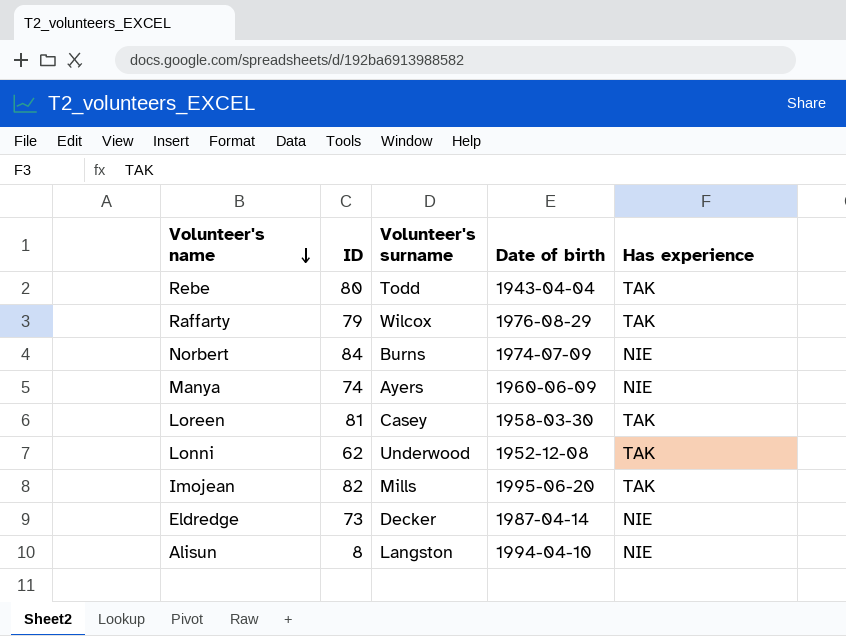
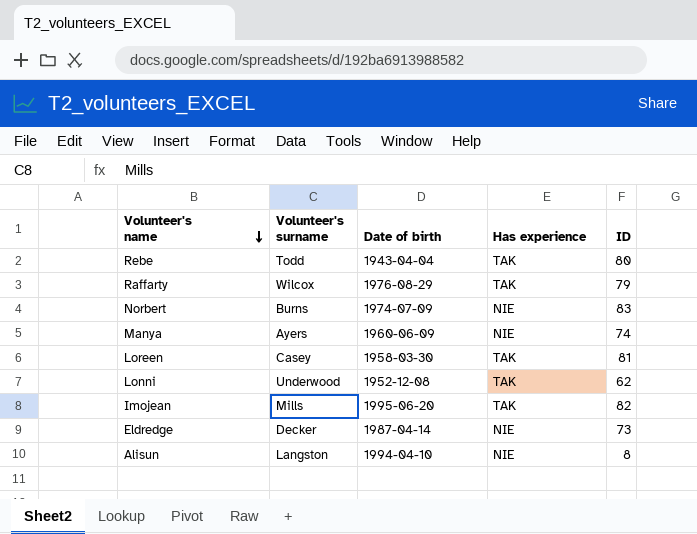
column ID | position: 2 -> 5
Norbert | ID: 84 -> 83

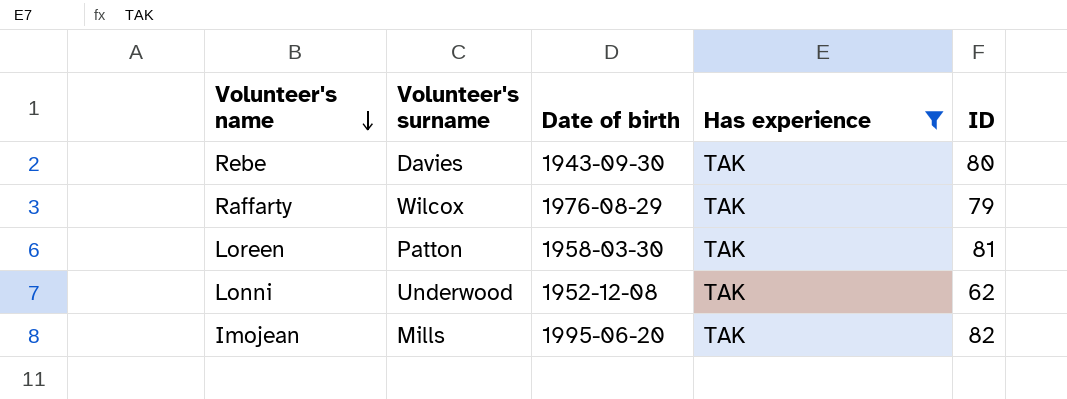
filter: none -> Has experience = TAK
Rebe | Volunteer's surname: Todd -> Davies
Rebe | Date of birth: 1943-04-04 -> 1943-09-30
Loreen | Volunteer's surname: Casey -> Patton

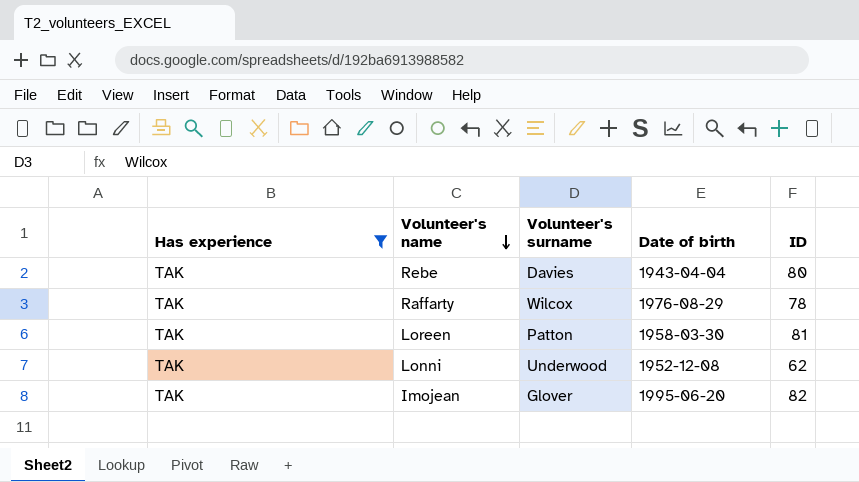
column Has experience | position: 4 -> 1
Rebe | Date of birth: 1943-09-30 -> 1943-04-04
Raffarty | ID: 79 -> 78
Imojean | Volunteer's surname: Mills -> Glover

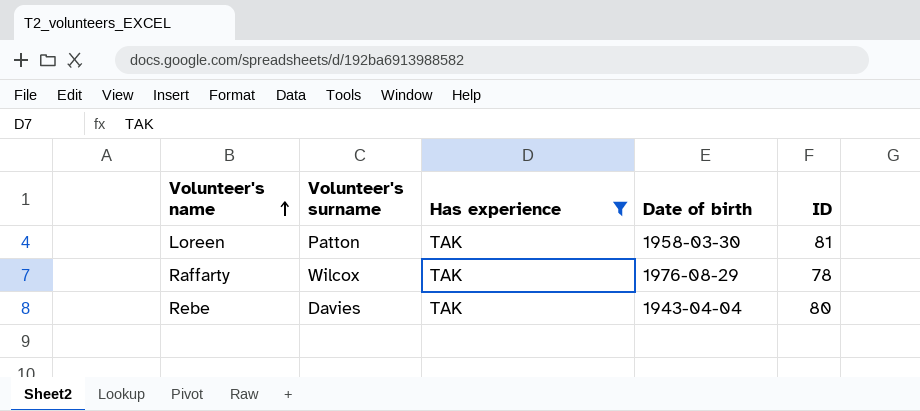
row order: Volunteer's name descending -> Volunteer's name ascending
column Has experience | position: 1 -> 3
row Lonni: TAK | Underwood | 1952-12-08 | 62 -> none
row Imojean: TAK | Glover | 1995-06-20 | 82 -> none

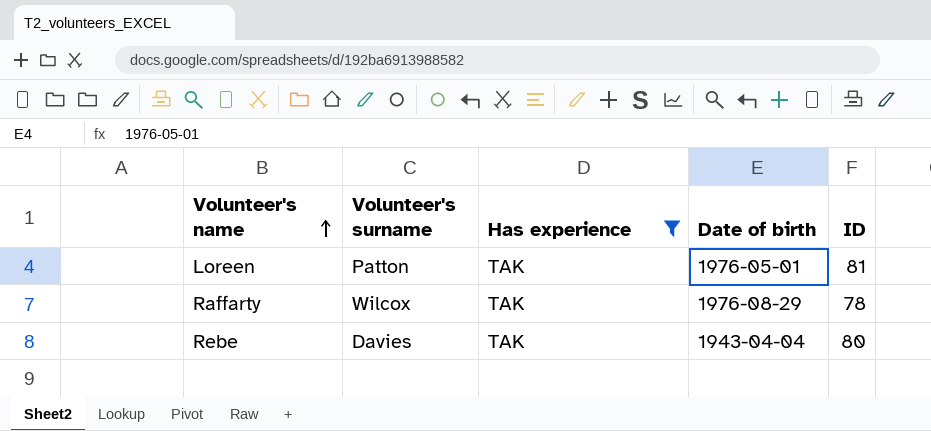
Loreen | Date of birth: 1958-03-30 -> 1976-05-01

